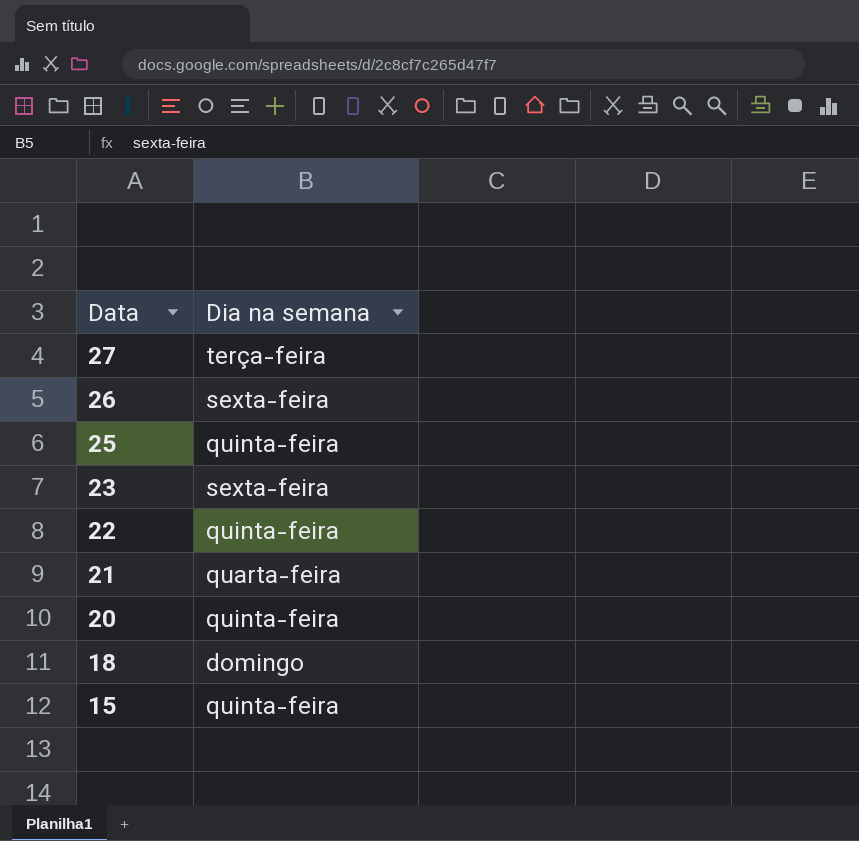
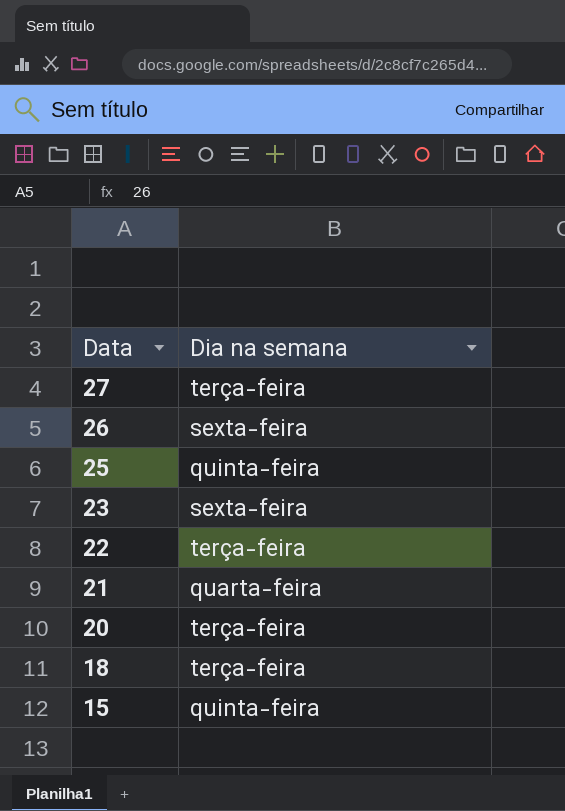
22 | Dia na semana: quinta-feira -> terça-feira
20 | Dia na semana: quinta-feira -> terça-feira
18 | Dia na semana: domingo -> terça-feira

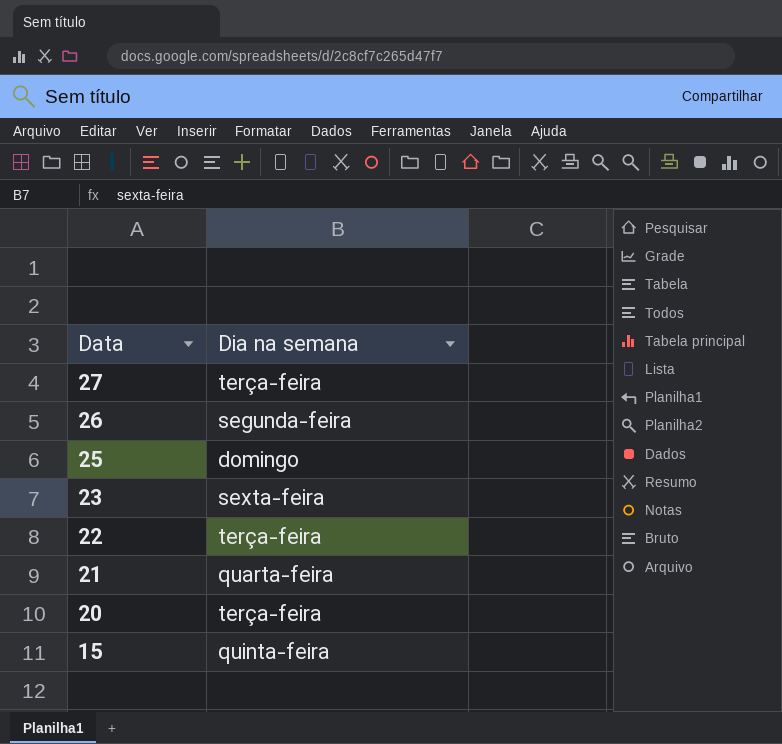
row 18: terça-feira -> none
26 | Dia na semana: sexta-feira -> segunda-feira
25 | Dia na semana: quinta-feira -> domingo

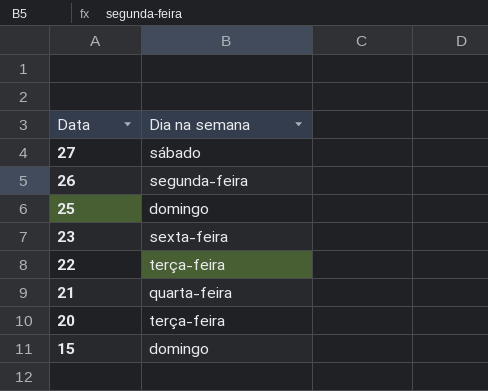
27 | Dia na semana: terça-feira -> sábado
15 | Dia na semana: quinta-feira -> domingo

